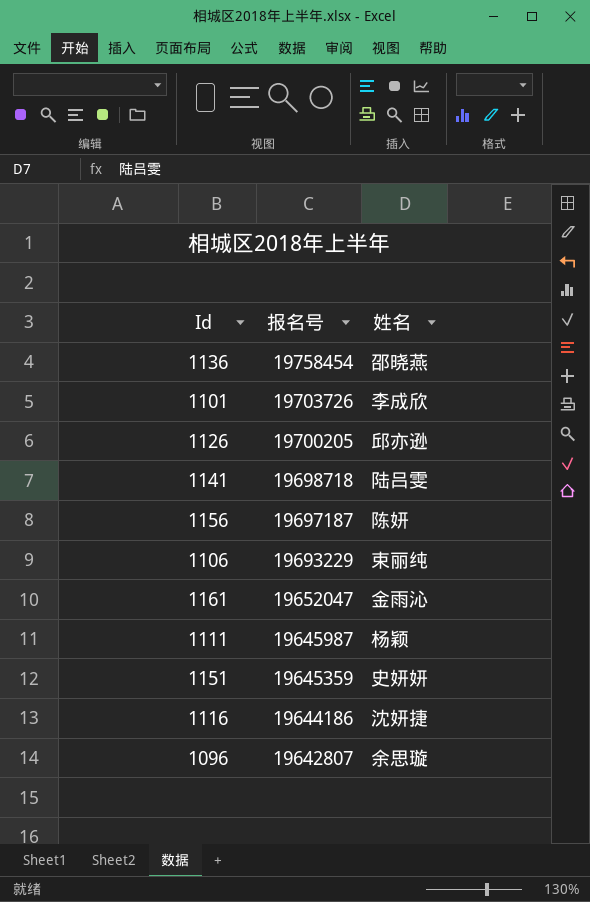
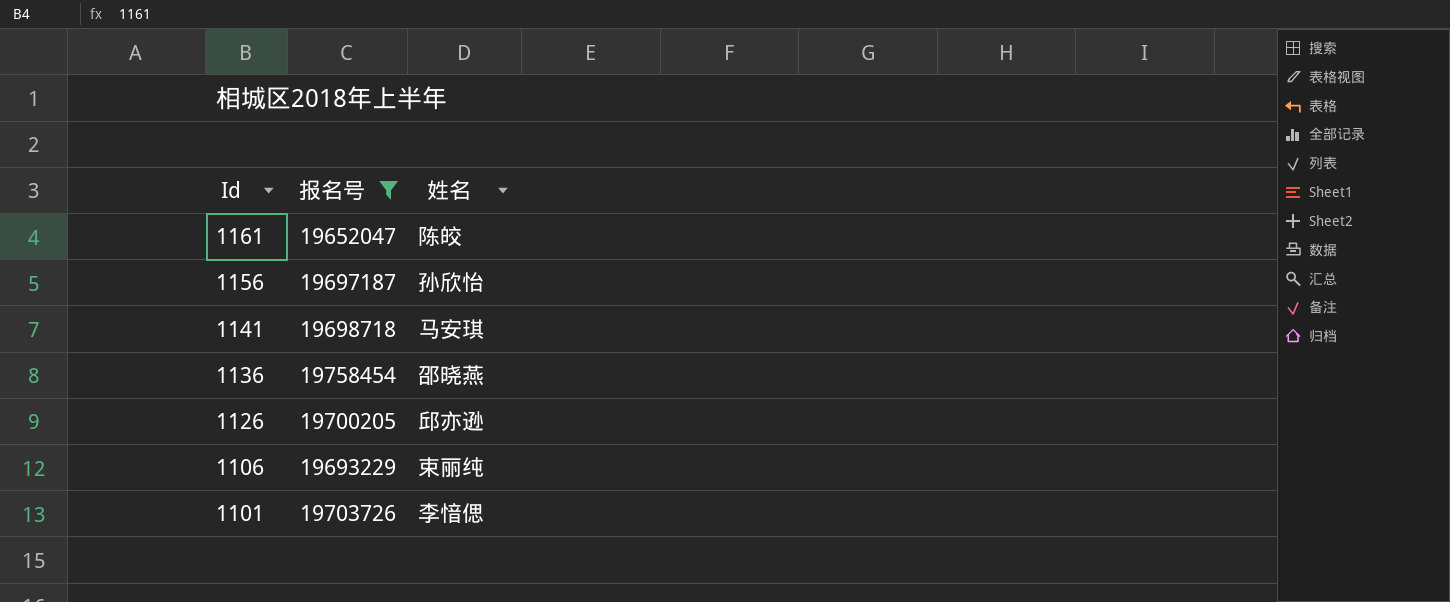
filter: none -> 报名号 >= 19652047
row order: 报名号 descending -> Id descending
1161 | 姓名: 金雨沁 -> 陈皎
1156 | 姓名: 陈妍 -> 孙欣怡
1141 | 姓名: 陆吕雯 -> 马安琪
1101 | 姓名: 李成欣 -> 李愔偲

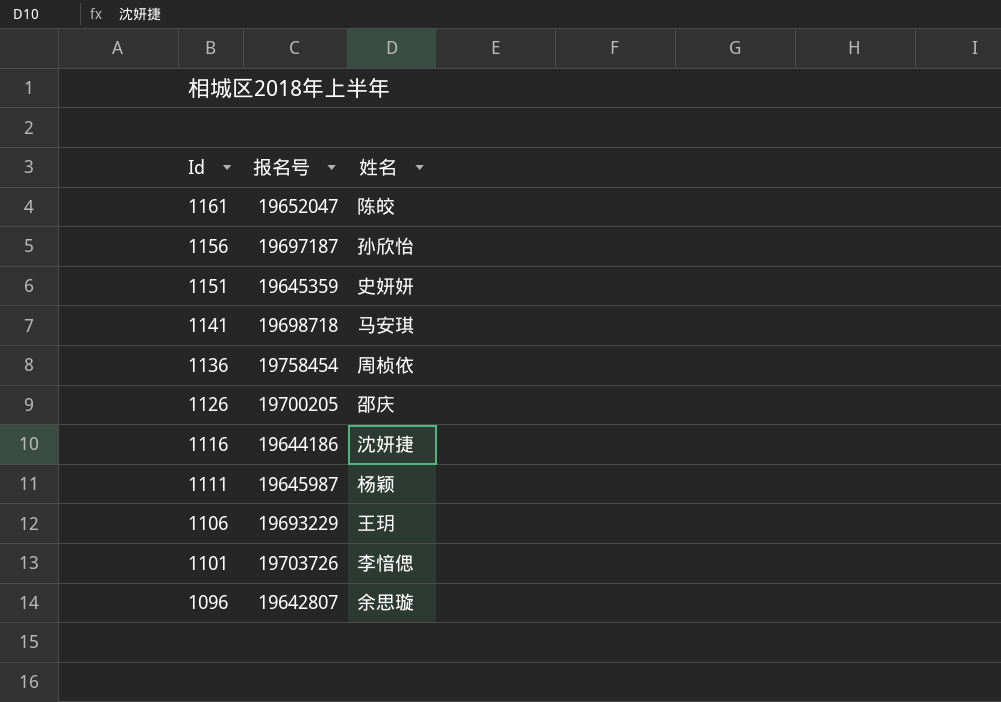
filter: 报名号 >= 19652047 -> none
1136 | 姓名: 邵晓燕 -> 周桢依
1126 | 姓名: 邱亦逊 -> 邵庆
1106 | 姓名: 束丽纯 -> 王玥

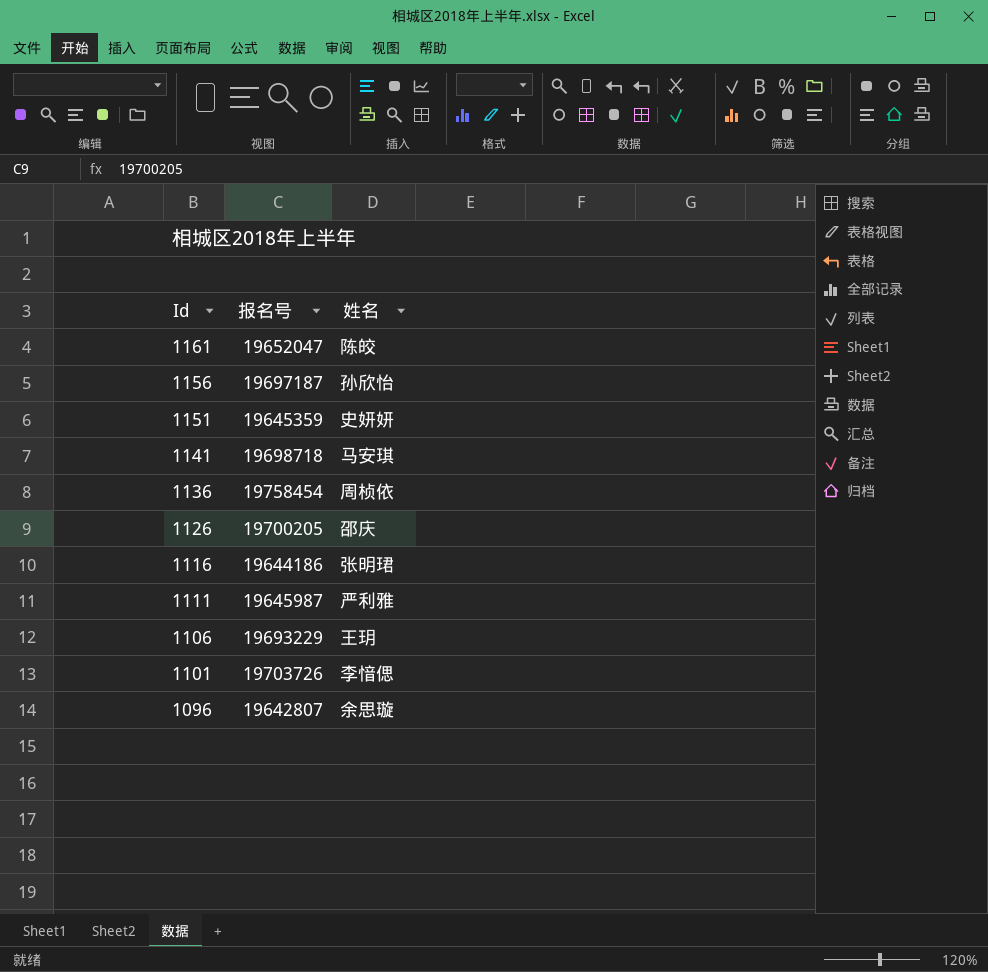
1116 | 姓名: 沈妍捷 -> 张明珺
1111 | 姓名: 杨颖 -> 严利雅

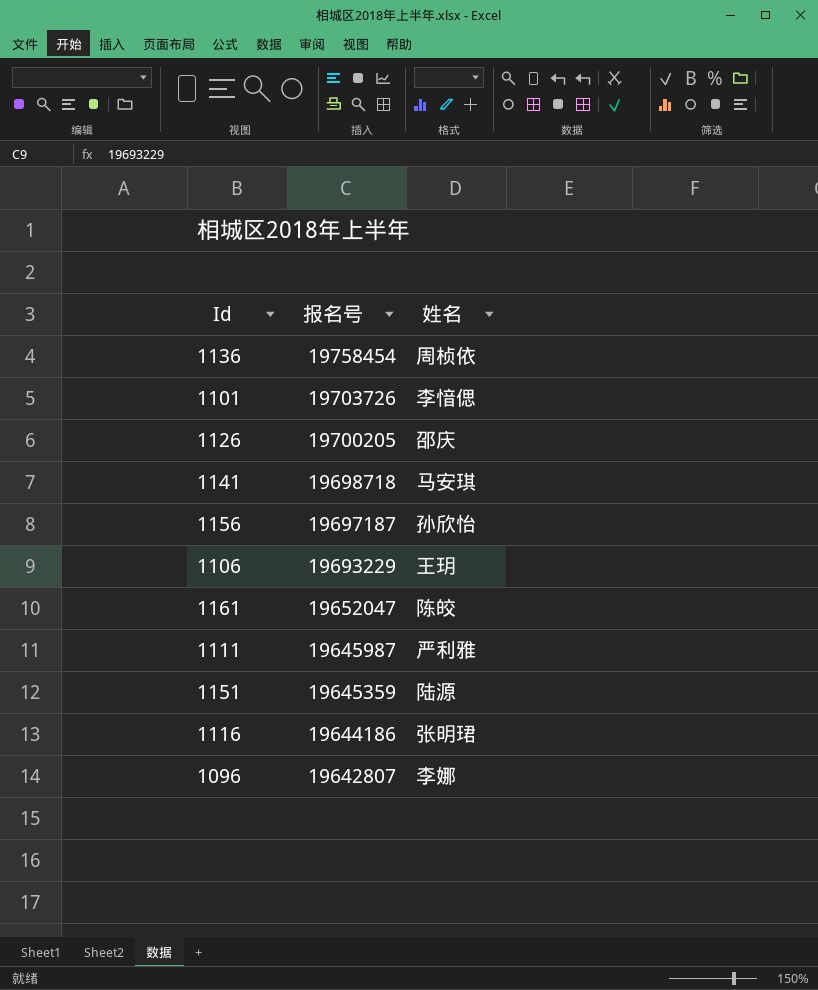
row order: Id descending -> 报名号 descending
1151 | 姓名: 史妍妍 -> 陆源
1096 | 姓名: 余思璇 -> 李娜

